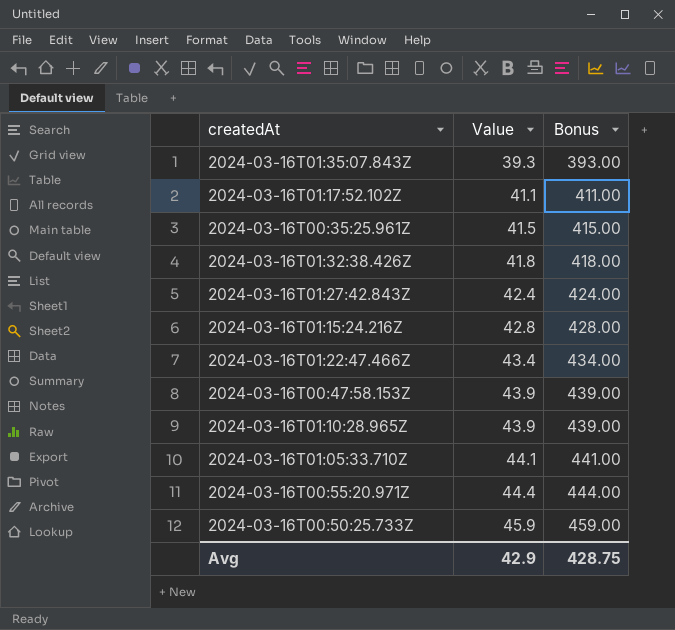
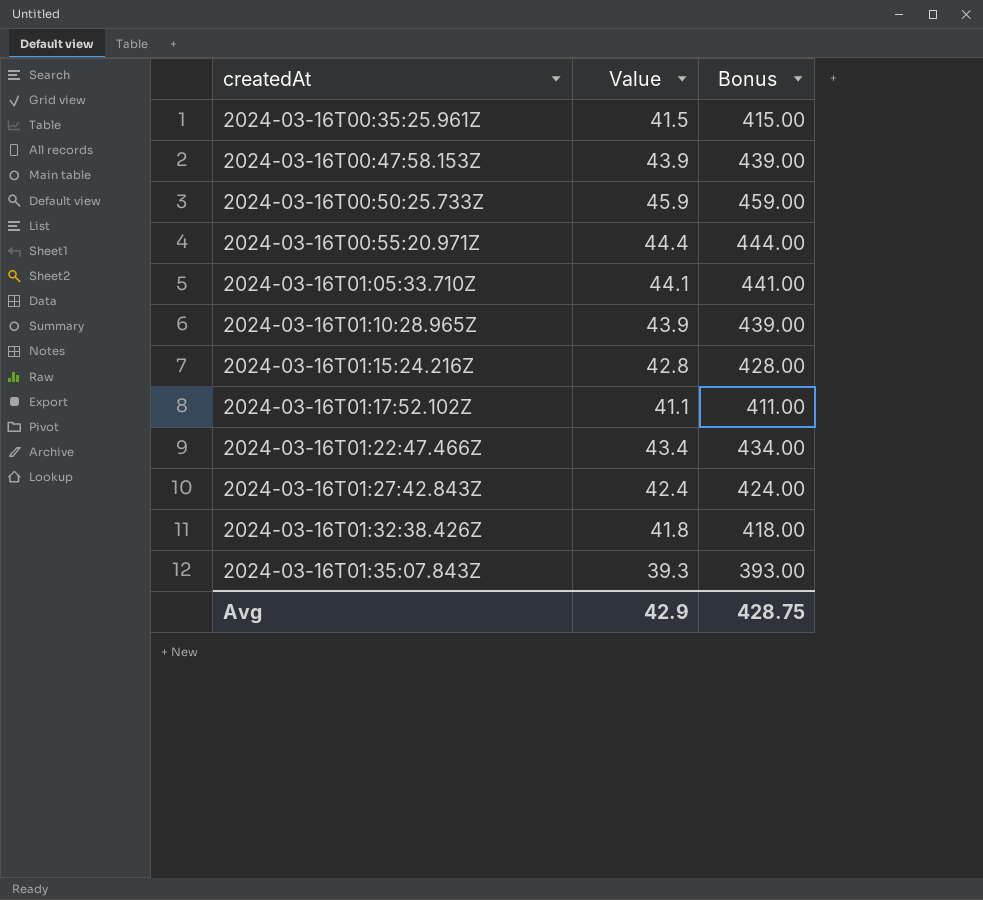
row order: Value ascending -> createdAt ascending

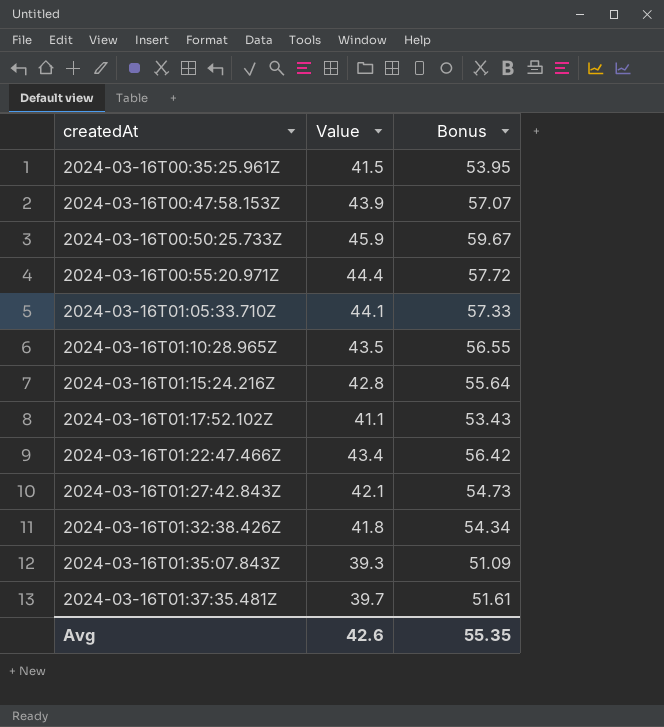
column Bonus | formula: [Value] * 10 -> [Value] * 1.3
2024-03-16T01:10:28.965Z | Value: 43.9 -> 43.5
2024-03-16T01:27:42.843Z | Value: 42.4 -> 42.1
row 2024-03-16T01:37:35.481Z: none -> 39.7 | 51.61
Avg | Value: 42.9 -> 42.6
Avg | Bonus: 428.75 -> 55.35

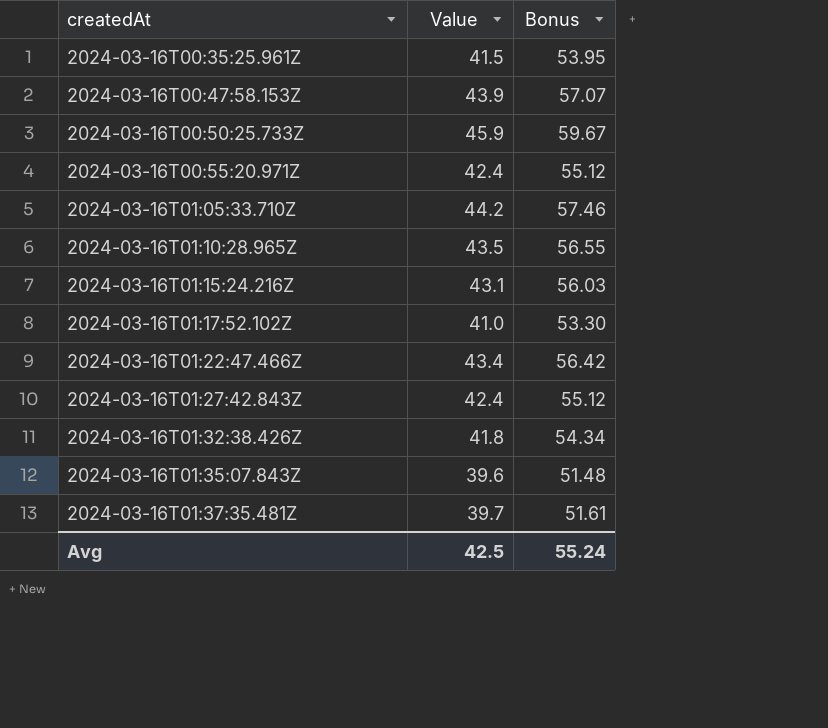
2024-03-16T00:55:20.971Z | Value: 44.4 -> 42.4
2024-03-16T00:55:20.971Z | Bonus: 57.72 -> 55.12
2024-03-16T01:05:33.710Z | Value: 44.1 -> 44.2
2024-03-16T01:05:33.710Z | Bonus: 57.33 -> 57.46
2024-03-16T01:15:24.216Z | Value: 42.8 -> 43.1
2024-03-16T01:15:24.216Z | Bonus: 55.64 -> 56.03
2024-03-16T01:17:52.102Z | Value: 41.1 -> 41.0
2024-03-16T01:17:52.102Z | Bonus: 53.43 -> 53.30
2024-03-16T01:27:42.843Z | Value: 42.1 -> 42.4
2024-03-16T01:27:42.843Z | Bonus: 54.73 -> 55.12
2024-03-16T01:35:07.843Z | Value: 39.3 -> 39.6
2024-03-16T01:35:07.843Z | Bonus: 51.09 -> 51.48
Avg | Value: 42.6 -> 42.5
Avg | Bonus: 55.35 -> 55.24

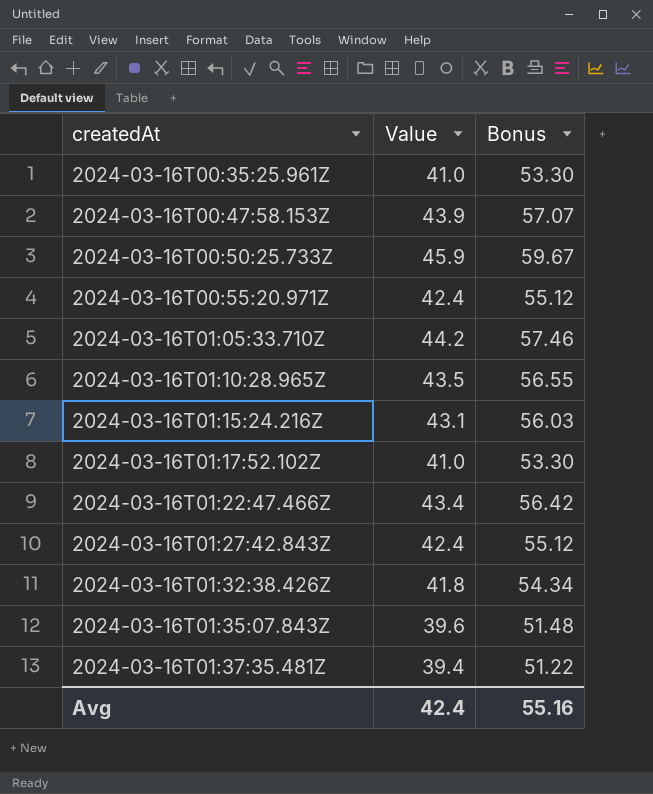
2024-03-16T00:35:25.961Z | Value: 41.5 -> 41.0
2024-03-16T00:35:25.961Z | Bonus: 53.95 -> 53.30
2024-03-16T01:37:35.481Z | Value: 39.7 -> 39.4
2024-03-16T01:37:35.481Z | Bonus: 51.61 -> 51.22
Avg | Value: 42.5 -> 42.4
Avg | Bonus: 55.24 -> 55.16

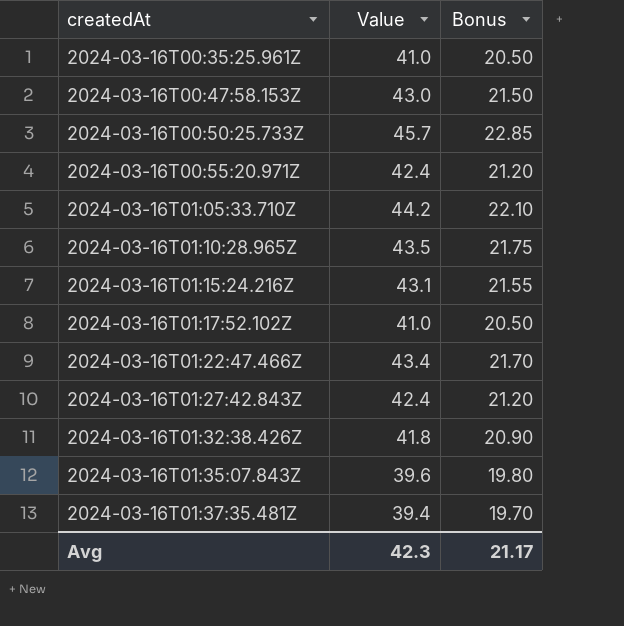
column Bonus | formula: [Value] * 1.3 -> [Value] * 0.5
2024-03-16T00:47:58.153Z | Value: 43.9 -> 43.0
2024-03-16T00:50:25.733Z | Value: 45.9 -> 45.7
Avg | Value: 42.4 -> 42.3
Avg | Bonus: 55.16 -> 21.17

